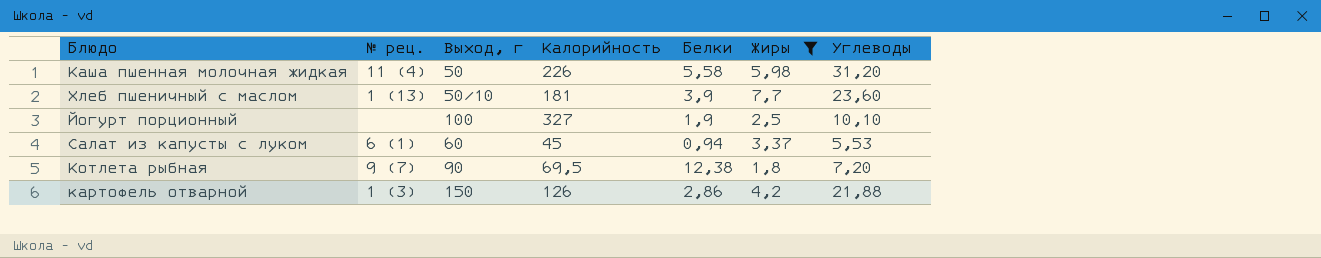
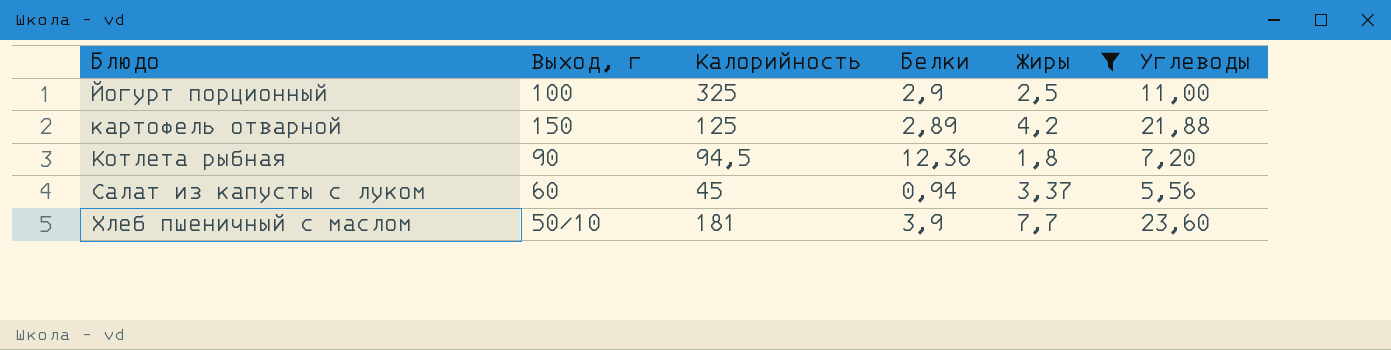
row order: none -> Блюдо ascending
column № рец. | position: 2 -> none
row Каша пшенная молочная жидкая: 11 (4) | 50 | 226 | 5,58 | 5,98 | 31,20 -> none
Йогурт порционный | Калорийность: 327 -> 325
Йогурт порционный | Белки: 1,9 -> 2,9
Йогурт порционный | Углеводы: 10,10 -> 11,00
картофель отварной | Калорийность: 126 -> 125
картофель отварной | Белки: 2,86 -> 2,89
Котлета рыбная | Калорийность: 69,5 -> 94,5
Котлета рыбная | Белки: 12,38 -> 12,36
Салат из капусты с луком | Углеводы: 5,53 -> 5,56

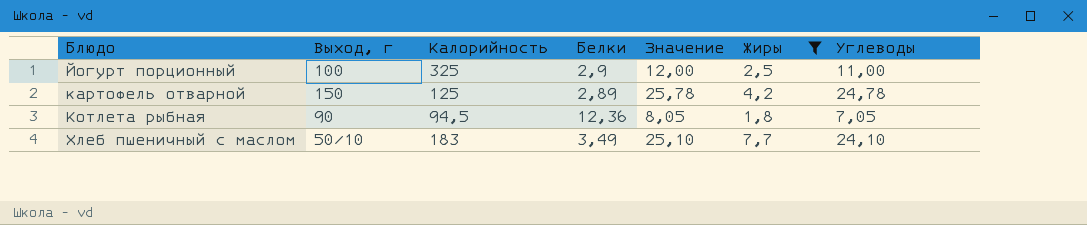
column Значение | formula: none -> [Углеводы] + 1
row Салат из капусты с луком: 60 | 45 | 0,94 | 3,37 | 5,56 -> none
картофель отварной | Углеводы: 21,88 -> 24,78
Котлета рыбная | Углеводы: 7,20 -> 7,05
Хлеб пшеничный с маслом | Калорийность: 181 -> 183
Хлеб пшеничный с маслом | Белки: 3,9 -> 3,49
Хлеб пшеничный с маслом | Углеводы: 23,60 -> 24,10

